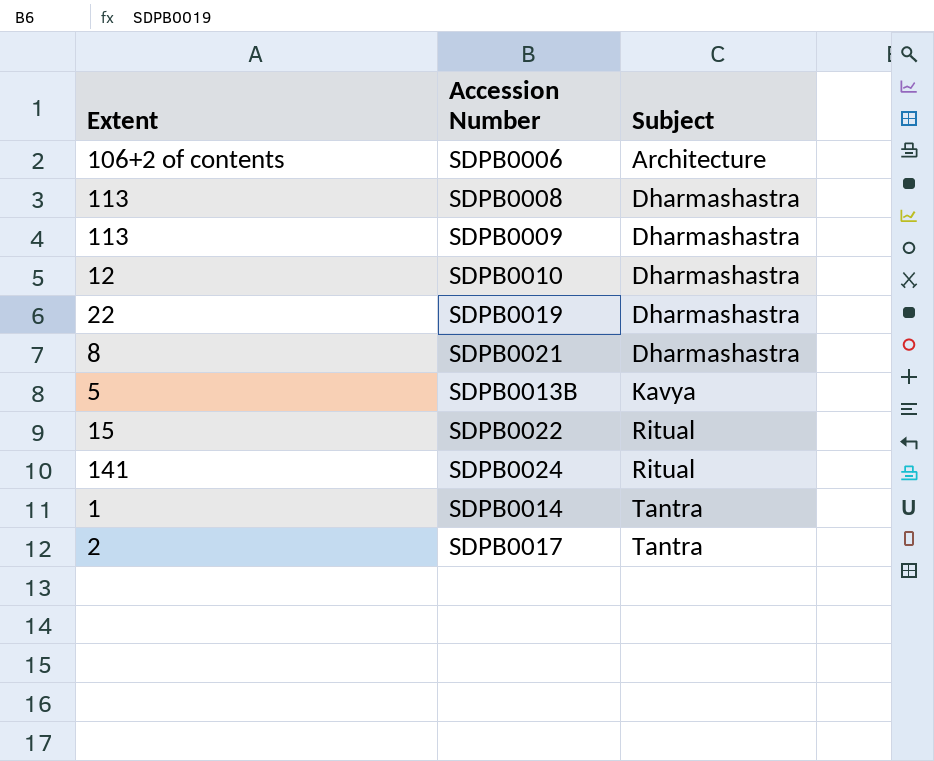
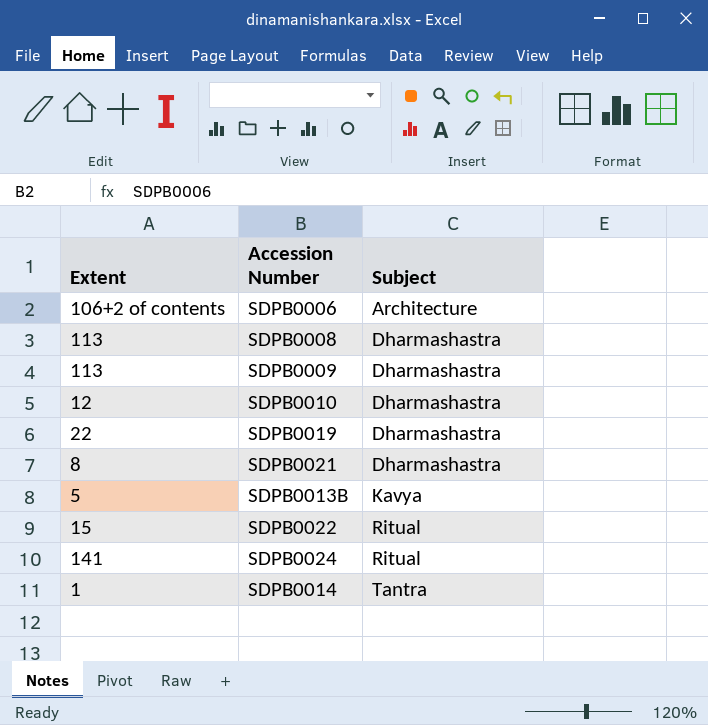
row SDPB0017: 2 | Tantra -> none

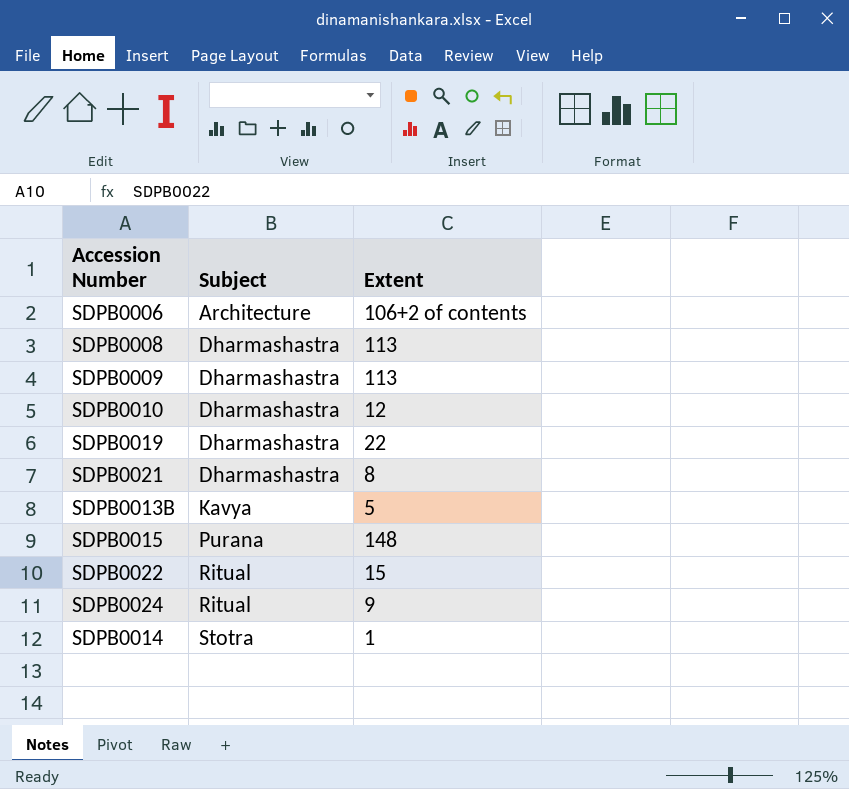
column Extent | position: 1 -> 3
row SDPB0015: none -> Purana | 148
SDPB0024 | Extent: 141 -> 9
SDPB0014 | Subject: Tantra -> Stotra

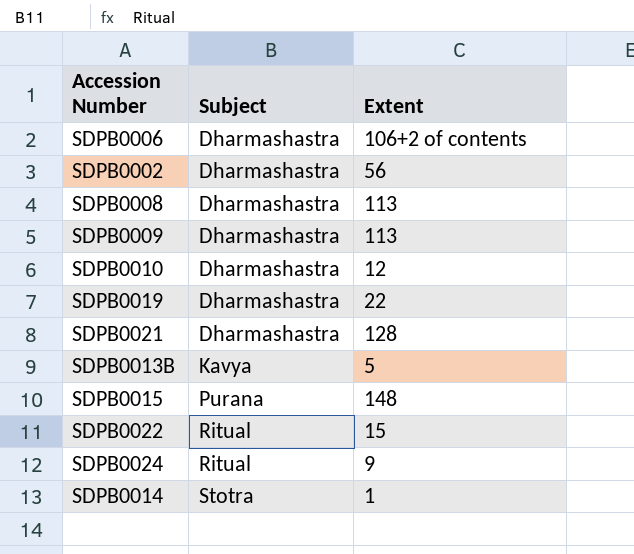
SDPB0006 | Subject: Architecture -> Dharmashastra
row SDPB0002: none -> Dharmashastra | 56
SDPB0021 | Extent: 8 -> 128

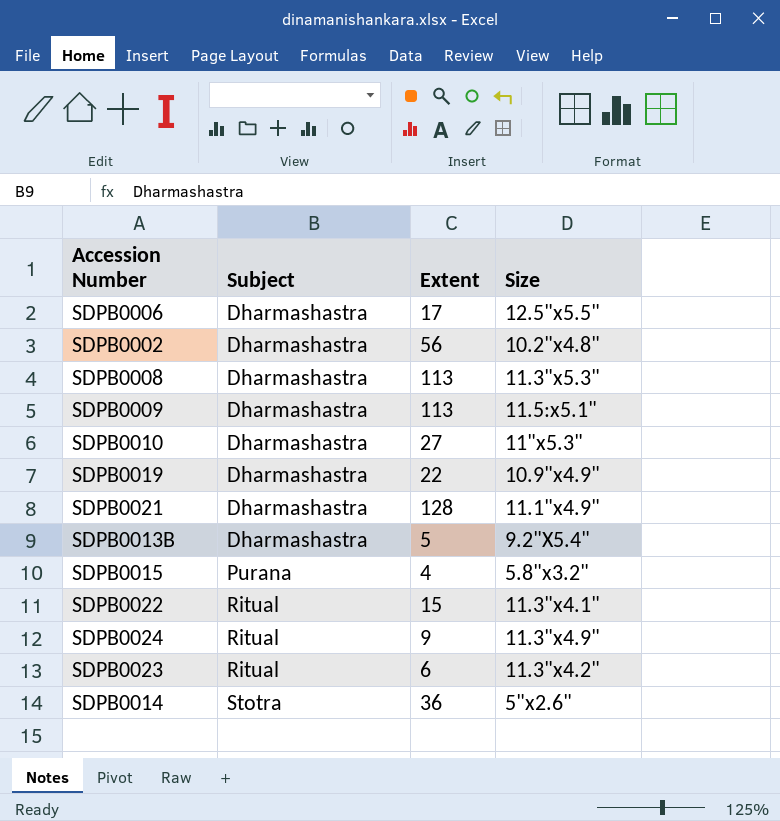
column Size | position: none -> 4
SDPB0006 | Extent: 106+2 of contents -> 17
SDPB0010 | Extent: 12 -> 27
SDPB0013B | Subject: Kavya -> Dharmashastra
SDPB0015 | Extent: 148 -> 4
row SDPB0023: none -> Ritual | 6 | 11.3"x4.2"
SDPB0014 | Extent: 1 -> 36

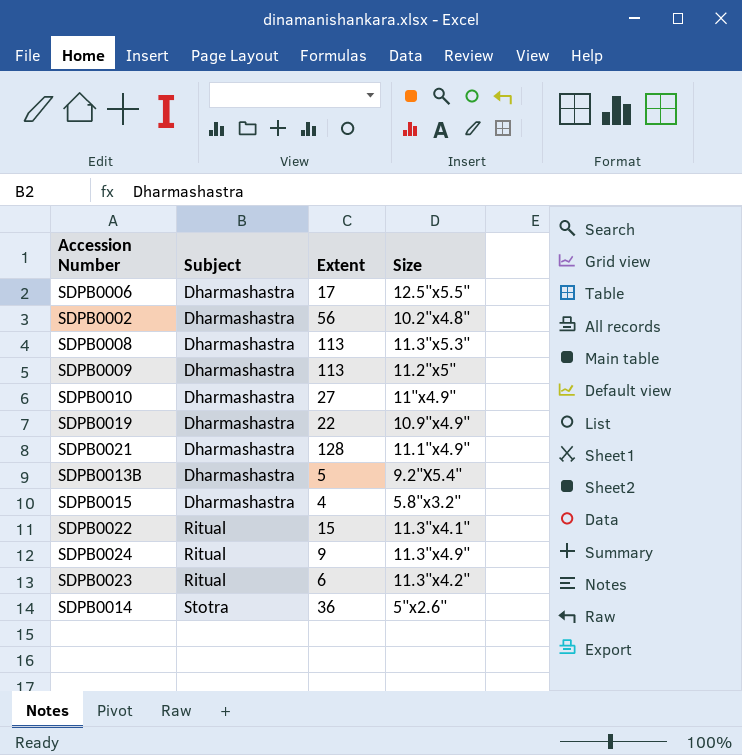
SDPB0009 | Size: 11.5:x5.1" -> 11.2"x5"
SDPB0010 | Size: 11"x5.3" -> 11"x4.9"
SDPB0015 | Subject: Purana -> Dharmashastra

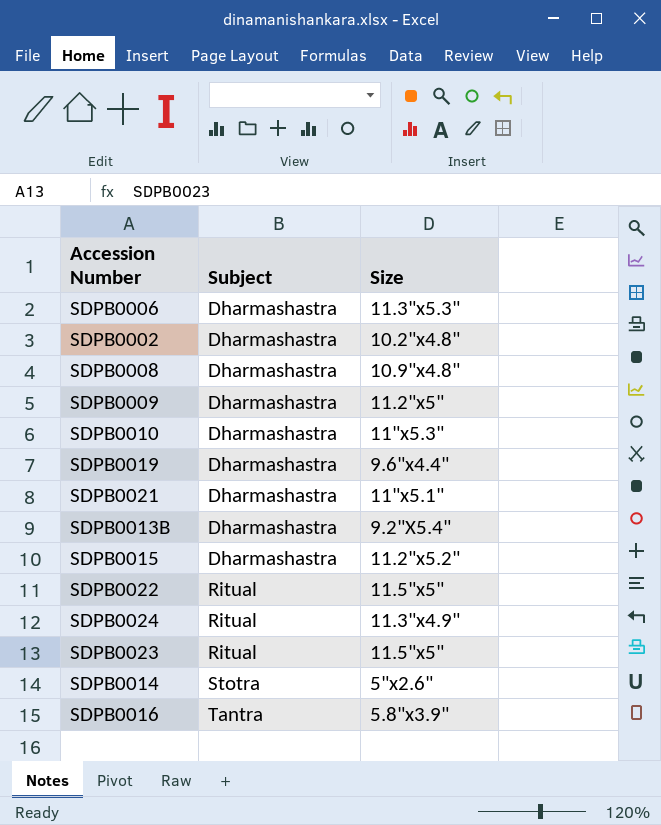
column Extent | position: 3 -> none
SDPB0006 | Size: 12.5"x5.5" -> 11.3"x5.3"
SDPB0008 | Size: 11.3"x5.3" -> 10.9"x4.8"
SDPB0010 | Size: 11"x4.9" -> 11"x5.3"
SDPB0019 | Size: 10.9"x4.9" -> 9.6"x4.4"
SDPB0021 | Size: 11.1"x4.9" -> 11"x5.1"
SDPB0015 | Size: 5.8"x3.2" -> 11.2"x5.2"
SDPB0022 | Size: 11.3"x4.1" -> 11.5"x5"
SDPB0023 | Size: 11.3"x4.2" -> 11.5"x5"
row SDPB0016: none -> Tantra | 5.8"x3.9"

